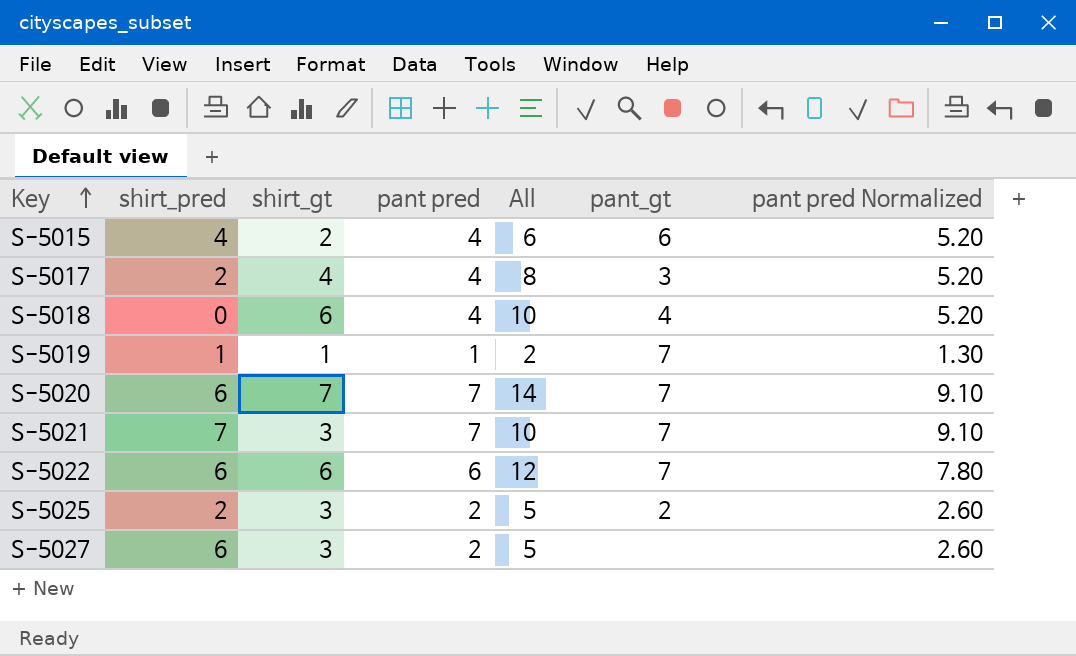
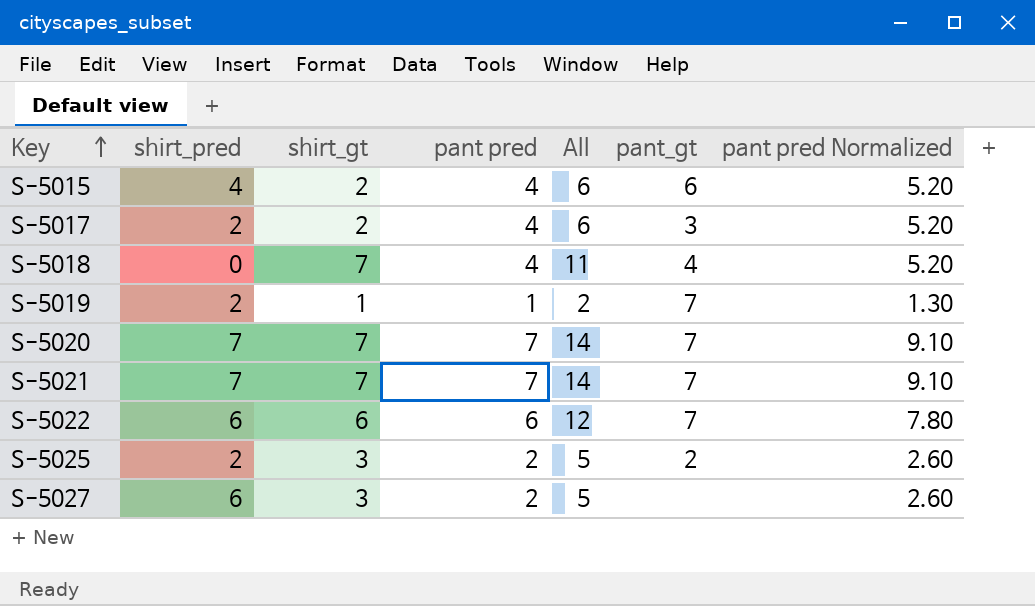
S-5017 | shirt_gt: 4 -> 2
S-5017 | All: 8 -> 6
S-5018 | shirt_gt: 6 -> 7
S-5018 | All: 10 -> 11
S-5019 | shirt_pred: 1 -> 2
S-5020 | shirt_pred: 6 -> 7
S-5021 | shirt_gt: 3 -> 7
S-5021 | All: 10 -> 14

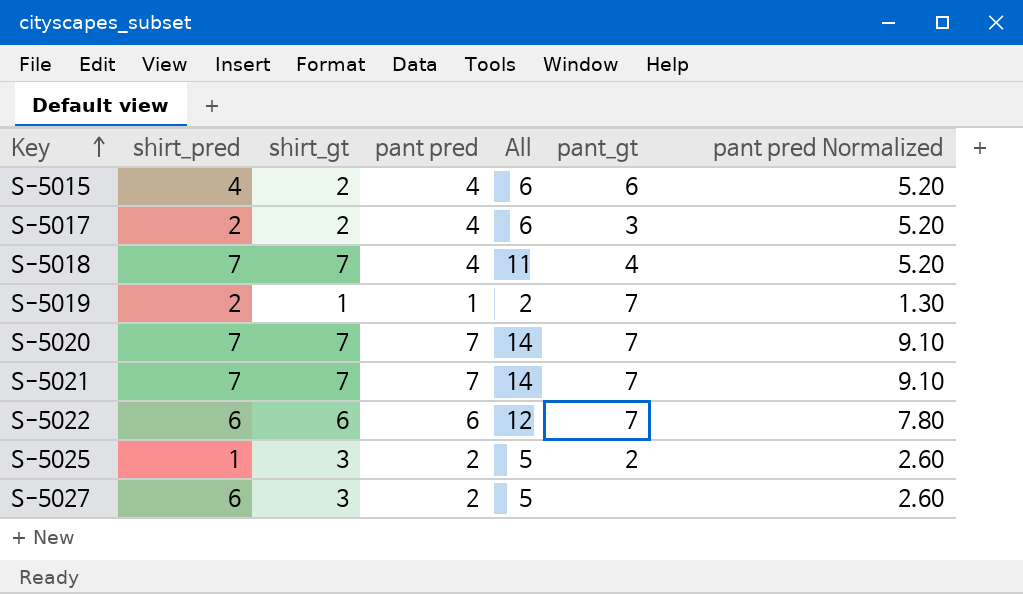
S-5018 | shirt_pred: 0 -> 7
S-5025 | shirt_pred: 2 -> 1

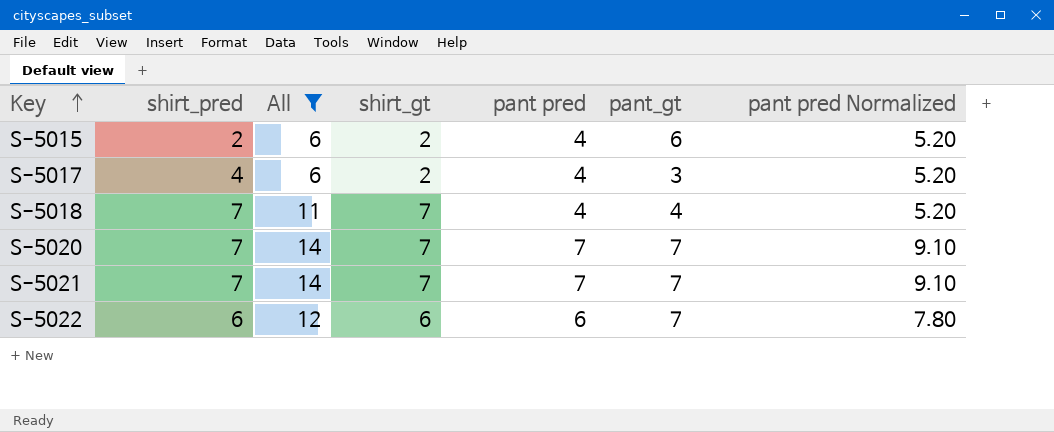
filter: none -> All >= 6
column All | position: 5 -> 3
S-5015 | shirt_pred: 4 -> 2
S-5017 | shirt_pred: 2 -> 4

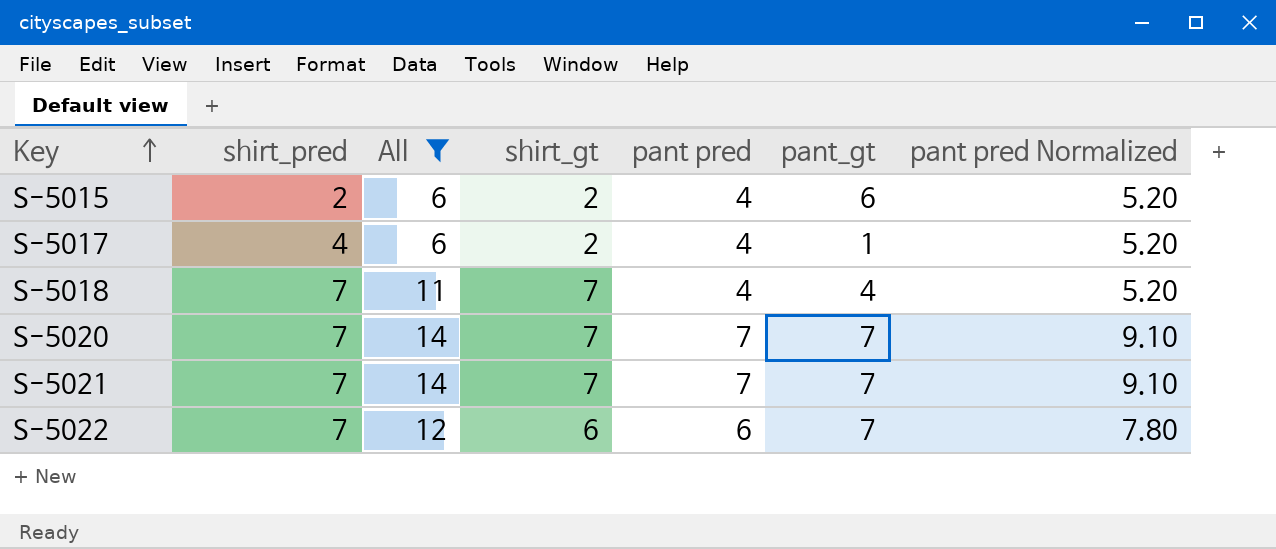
S-5017 | pant_gt: 3 -> 1
S-5022 | shirt_pred: 6 -> 7

